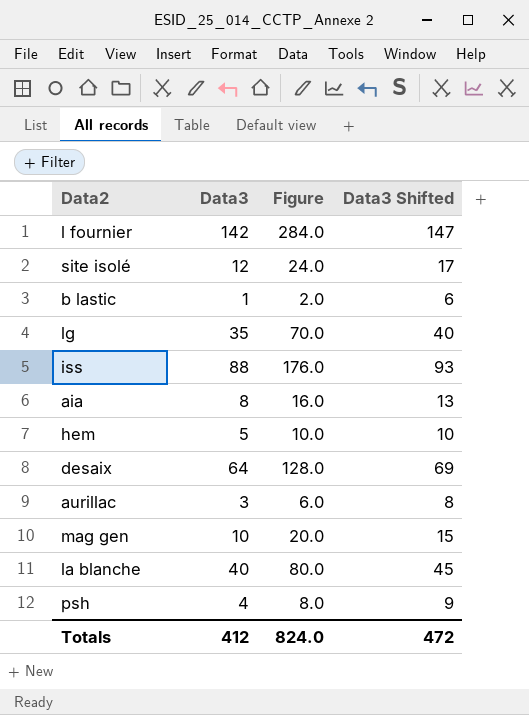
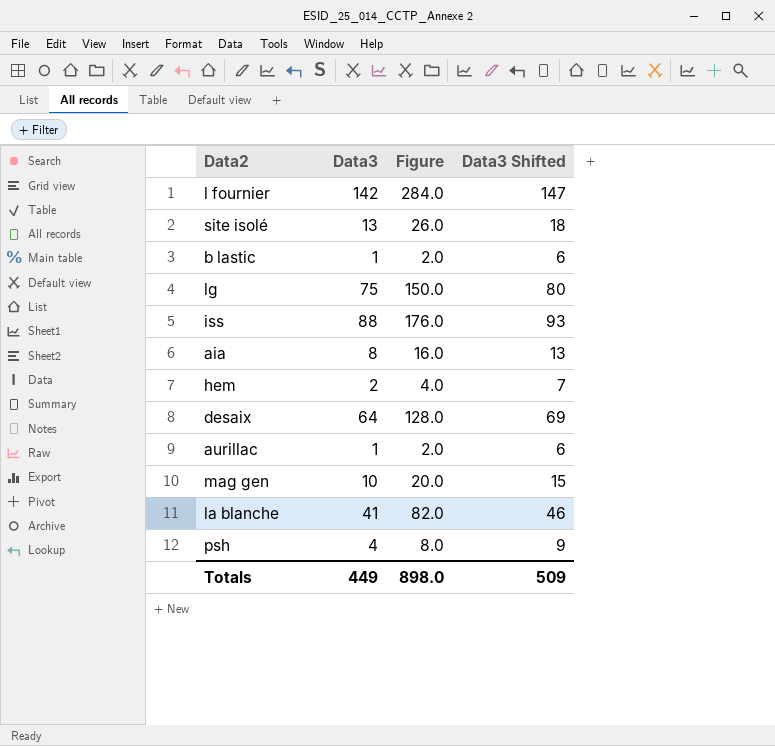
site isolé | Data3: 12 -> 13
site isolé | Figure: 24.0 -> 26.0
site isolé | Data3 Shifted: 17 -> 18
lg | Data3: 35 -> 75
lg | Figure: 70.0 -> 150.0
lg | Data3 Shifted: 40 -> 80
hem | Data3: 5 -> 2
hem | Figure: 10.0 -> 4.0
hem | Data3 Shifted: 10 -> 7
aurillac | Data3: 3 -> 1
aurillac | Figure: 6.0 -> 2.0
aurillac | Data3 Shifted: 8 -> 6
la blanche | Data3: 40 -> 41
la blanche | Figure: 80.0 -> 82.0
la blanche | Data3 Shifted: 45 -> 46
Totals | Data3: 412 -> 449
Totals | Figure: 824.0 -> 898.0
Totals | Data3 Shifted: 472 -> 509

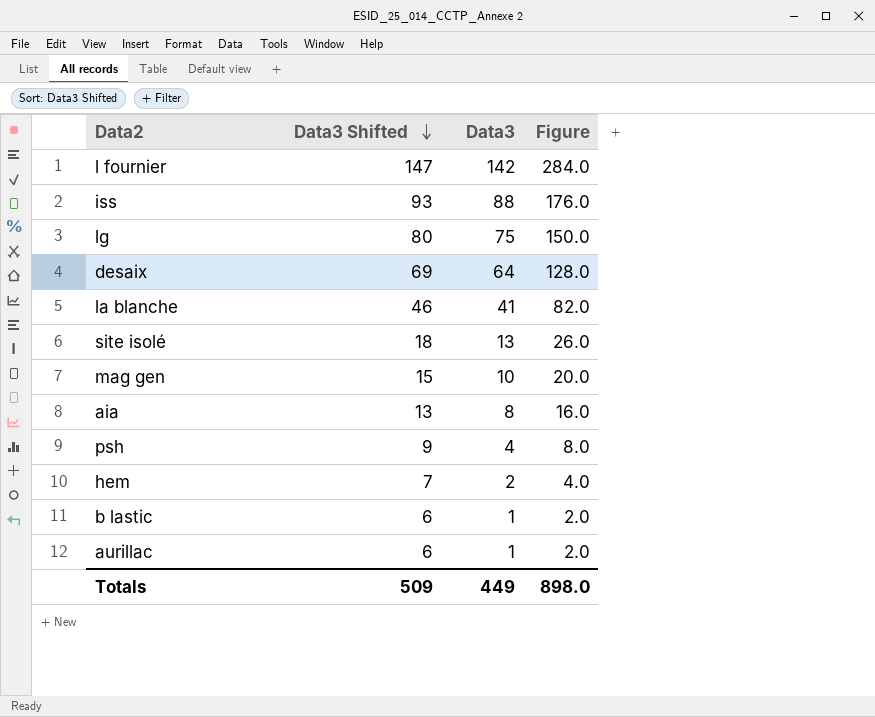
row order: none -> Data3 Shifted descending
column Data3 Shifted | position: 4 -> 2

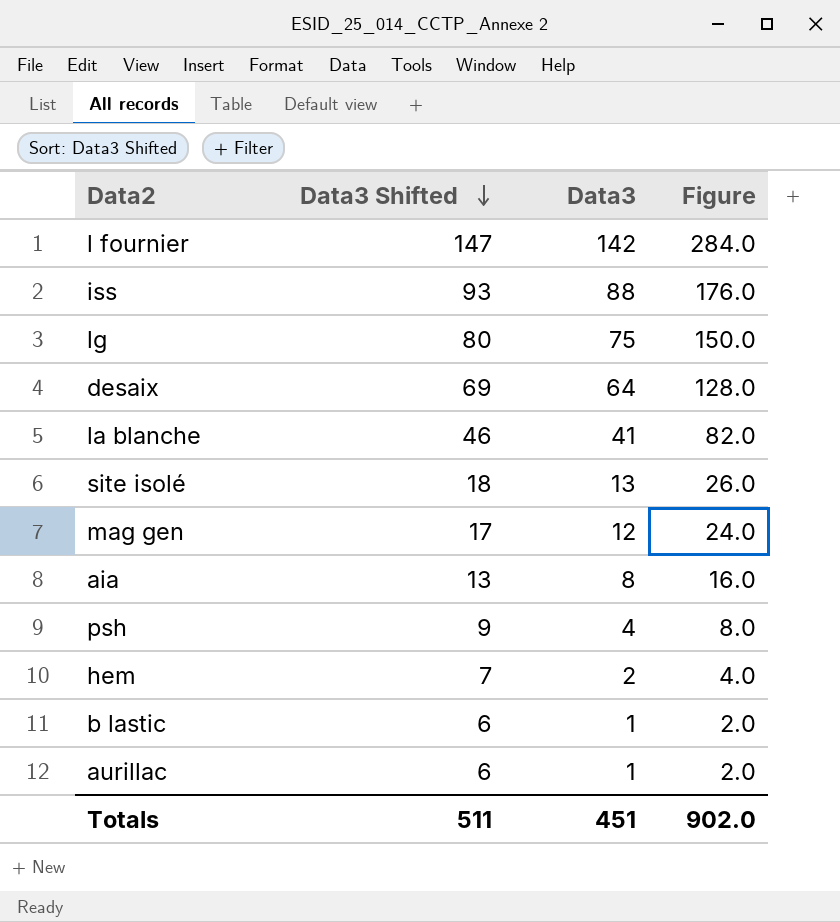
mag gen | Data3 Shifted: 15 -> 17
mag gen | Data3: 10 -> 12
mag gen | Figure: 20.0 -> 24.0
Totals | Data3 Shifted: 509 -> 511
Totals | Data3: 449 -> 451
Totals | Figure: 898.0 -> 902.0

